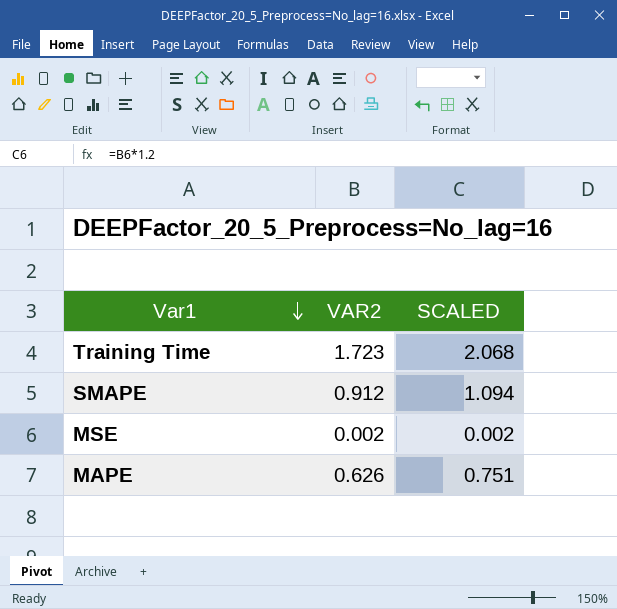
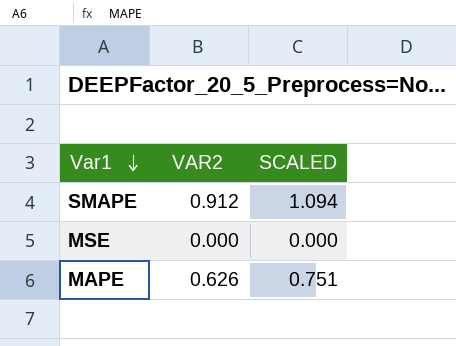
row Training Time: 1.723 | 2.068 -> none
MSE | VAR2: 0.002 -> 0.000
MSE | SCALED: 0.002 -> 0.000

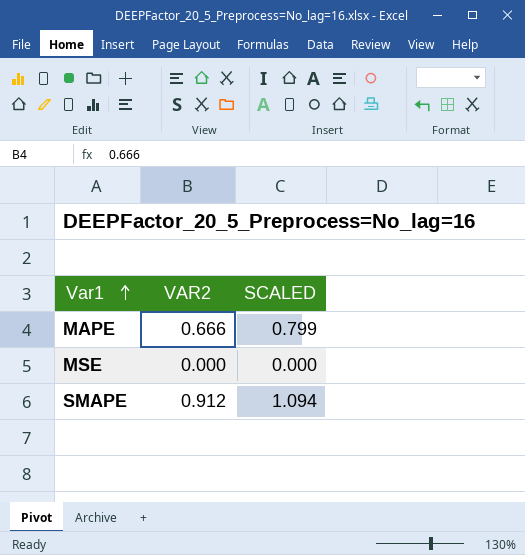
row order: Var1 descending -> Var1 ascending
MAPE | VAR2: 0.626 -> 0.666
MAPE | SCALED: 0.751 -> 0.799

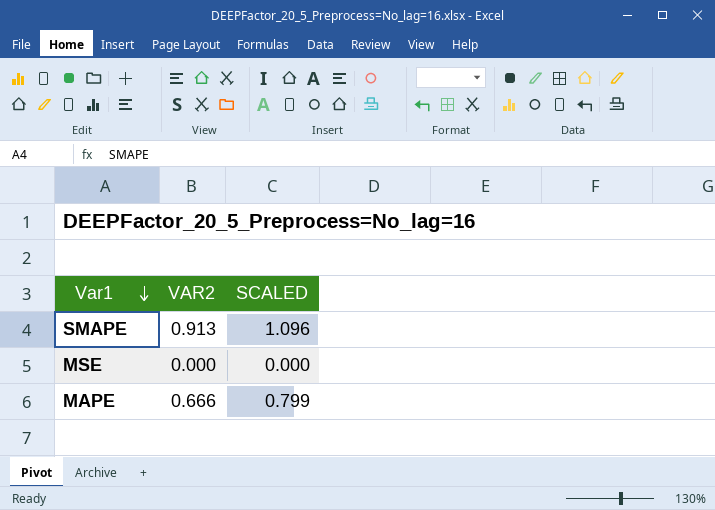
row order: Var1 ascending -> Var1 descending
SMAPE | VAR2: 0.912 -> 0.913
SMAPE | SCALED: 1.094 -> 1.096

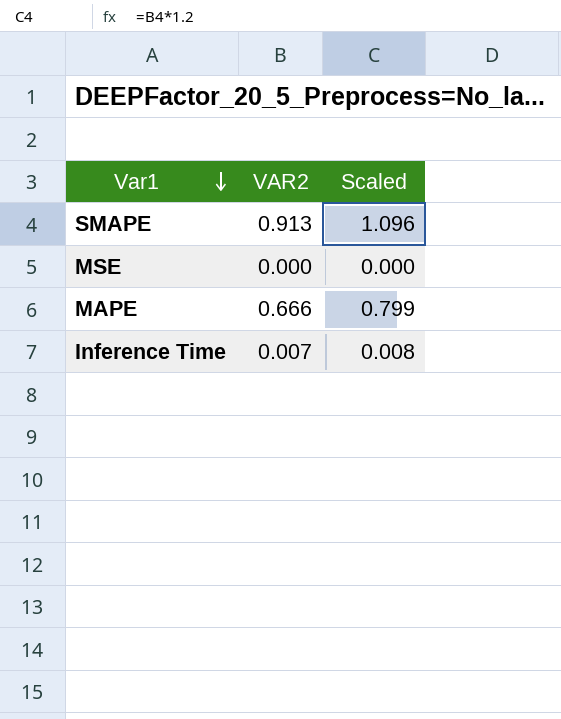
column name: SCALED -> Scaled
row Inference Time: none -> 0.007 | 0.008

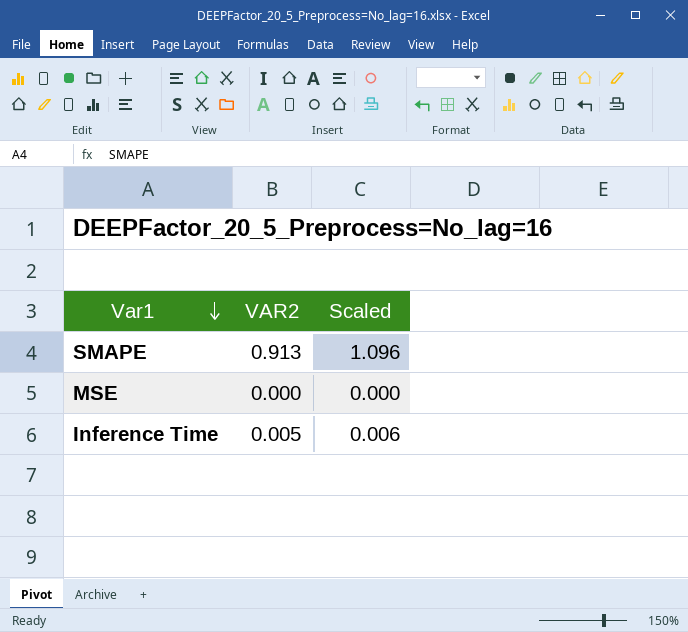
row MAPE: 0.666 | 0.799 -> none
Inference Time | VAR2: 0.007 -> 0.005
Inference Time | Scaled: 0.008 -> 0.006

